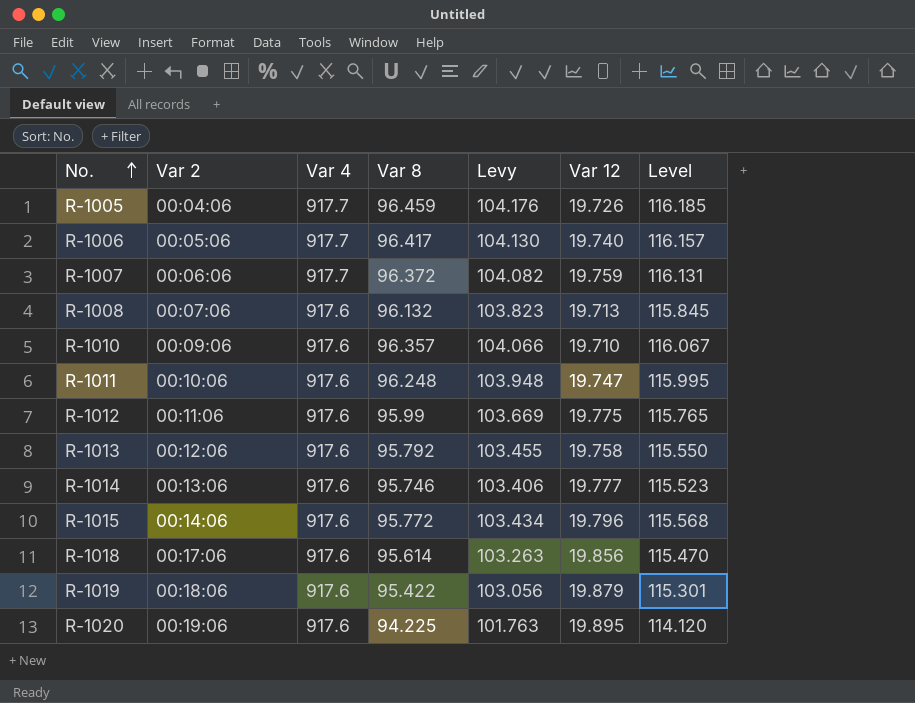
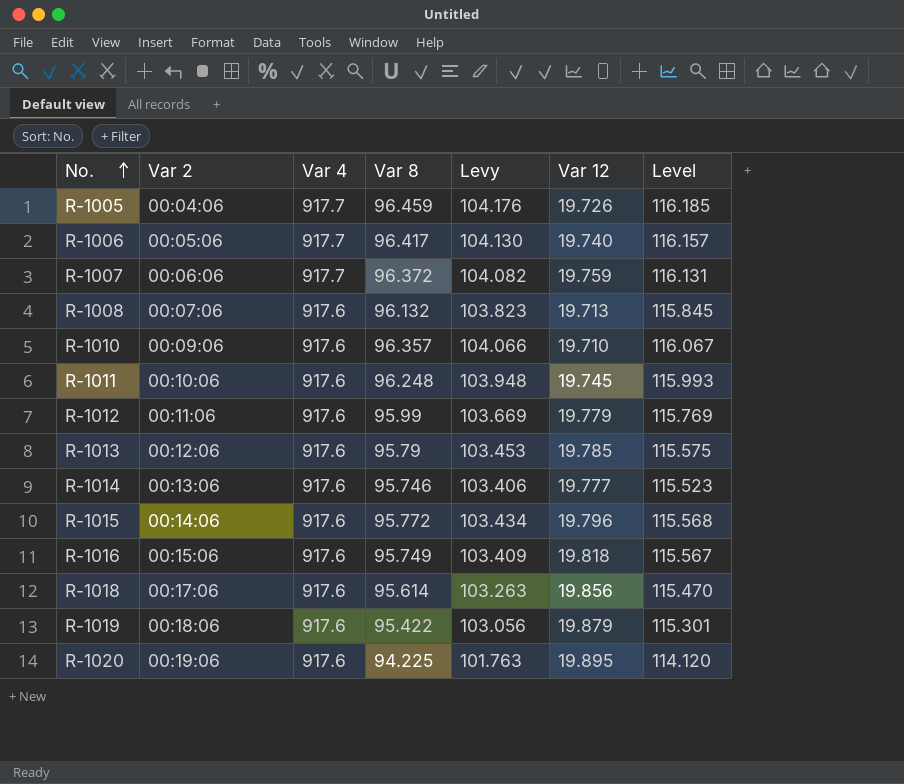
R-1011 | Var 12: 19.747 -> 19.745
R-1011 | Level: 115.995 -> 115.993
R-1012 | Var 12: 19.775 -> 19.779
R-1012 | Level: 115.765 -> 115.769
R-1013 | Var 8: 95.792 -> 95.79
R-1013 | Levy: 103.455 -> 103.453
R-1013 | Var 12: 19.758 -> 19.785
R-1013 | Level: 115.550 -> 115.575
row R-1016: none -> 00:15:06 | 917.6 | 95.749 | 103.409 | 19.818 | 115.567

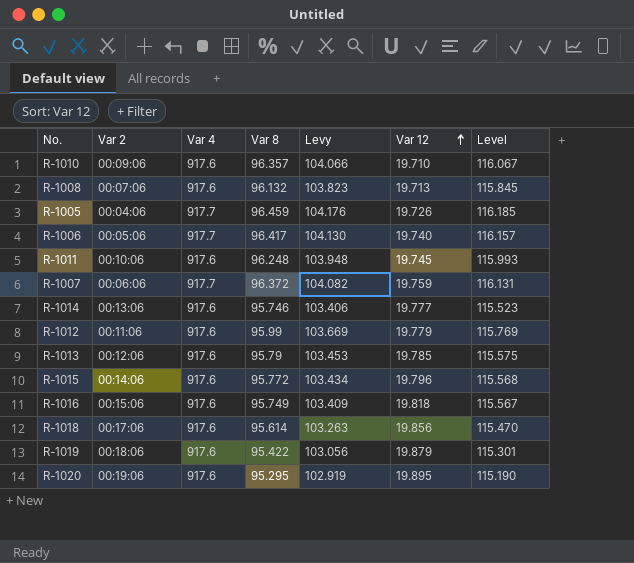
row order: No. ascending -> Var 12 ascending
R-1020 | Var 8: 94.225 -> 95.295
R-1020 | Levy: 101.763 -> 102.919
R-1020 | Level: 114.120 -> 115.190

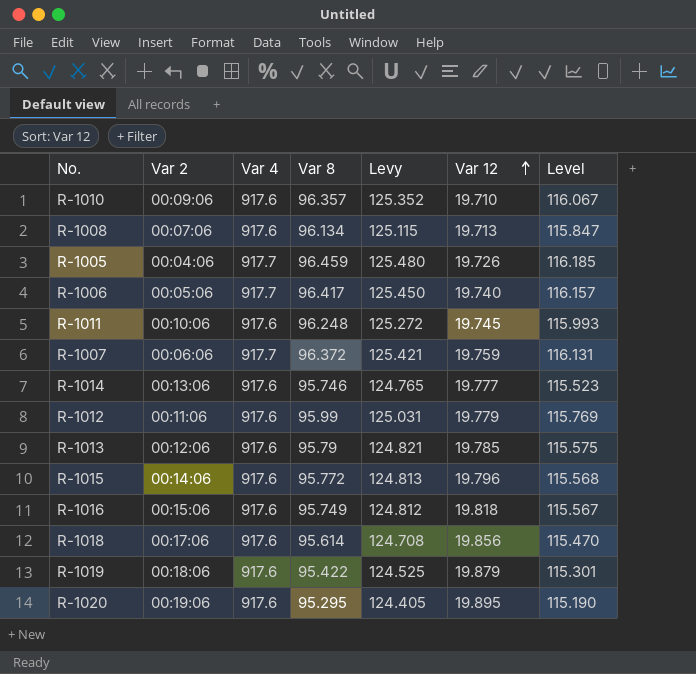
column Levy | formula: [Var 8] * 1.08 -> [Level] * 1.08
R-1008 | Var 8: 96.132 -> 96.134
R-1008 | Level: 115.845 -> 115.847

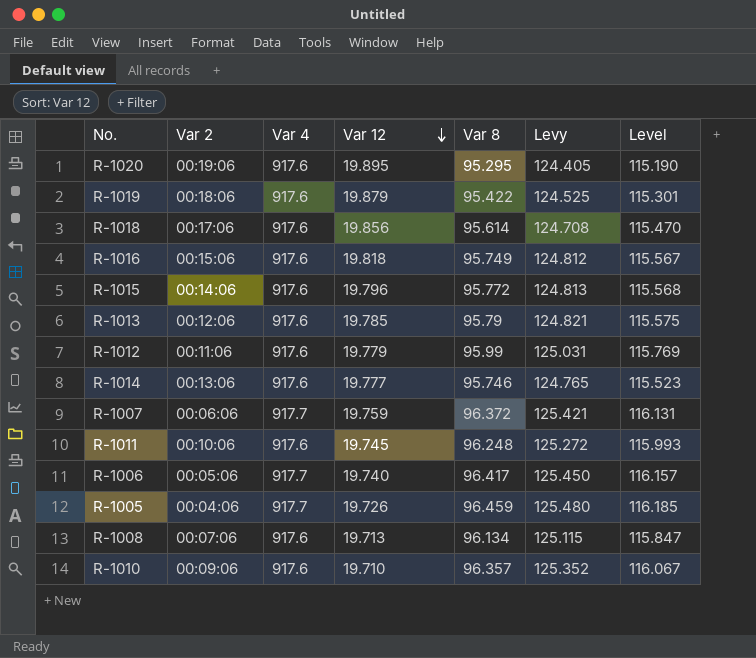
row order: Var 12 ascending -> Var 12 descending
column Var 12 | position: 6 -> 4

